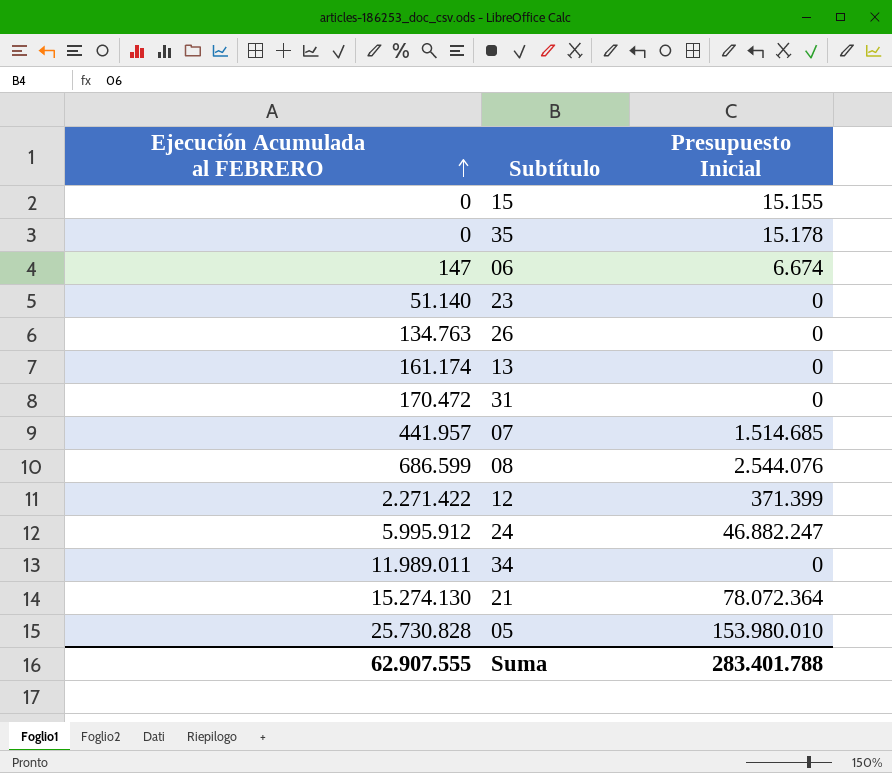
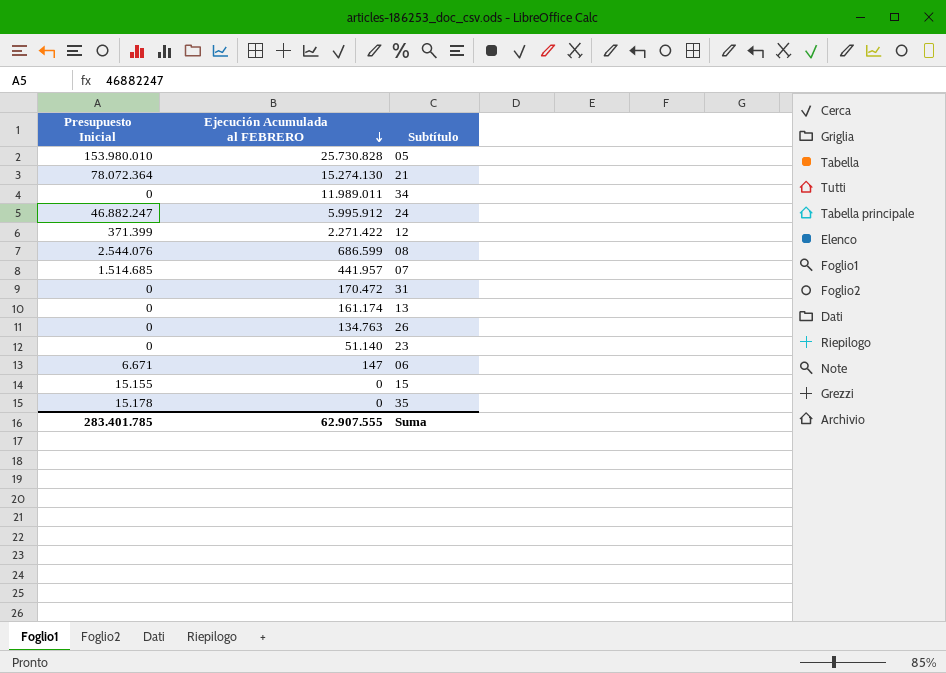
row order: Ejecución Acumulada al FEBRERO ascending -> Ejecución Acumulada al FEBRERO descending
column Presupuesto Inicial | position: 3 -> 1
06 | Presupuesto Inicial: 6.674 -> 6.671
Suma | Presupuesto Inicial: 283.401.788 -> 283.401.785

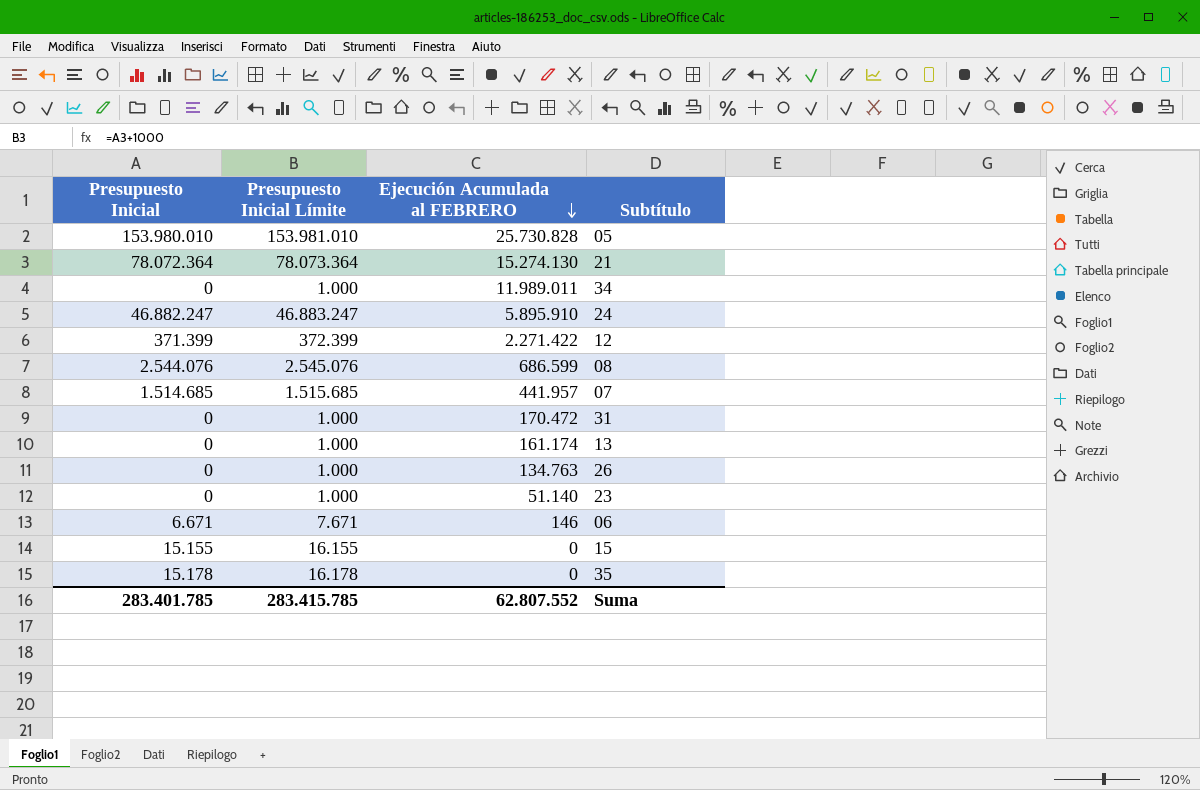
column Presupuesto Inicial Límite | formula: none -> [Presupuesto Inicial] + 1000
24 | Ejecución Acumulada al FEBRERO: 5.995.912 -> 5.895.910
06 | Ejecución Acumulada al FEBRERO: 147 -> 146
Suma | Ejecución Acumulada al FEBRERO: 62.907.555 -> 62.807.552

